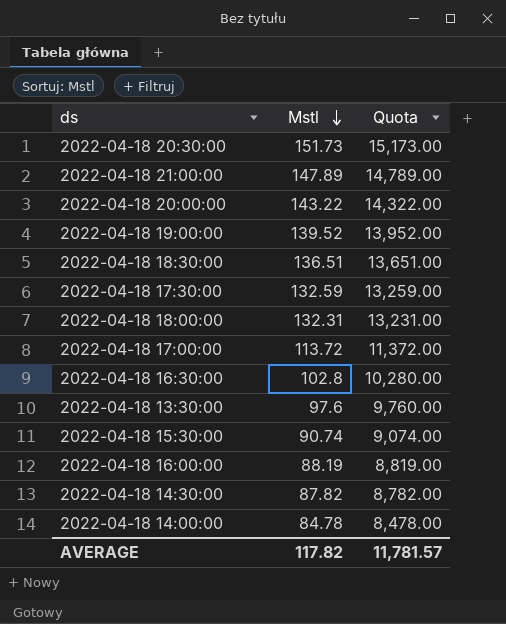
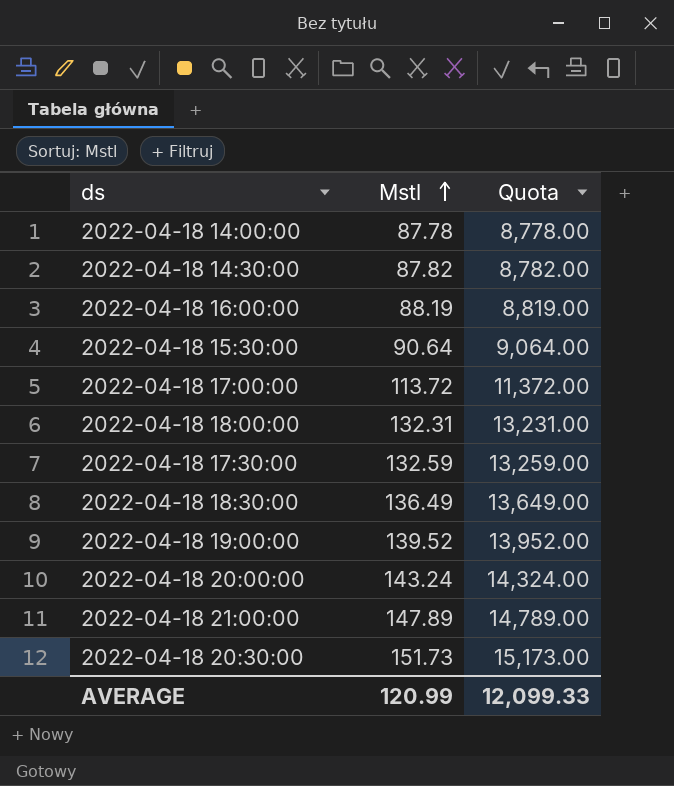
row order: Mstl descending -> Mstl ascending
row 2022-04-18 16:30:00: 102.8 | 10,280.00 -> none
row 2022-04-18 13:30:00: 97.6 | 9,760.00 -> none
2022-04-18 14:00:00 | Mstl: 84.78 -> 87.78
2022-04-18 14:00:00 | Quota: 8,478.00 -> 8,778.00
2022-04-18 15:30:00 | Mstl: 90.74 -> 90.64
2022-04-18 15:30:00 | Quota: 9,074.00 -> 9,064.00
2022-04-18 18:30:00 | Mstl: 136.51 -> 136.49
2022-04-18 18:30:00 | Quota: 13,651.00 -> 13,649.00
2022-04-18 20:00:00 | Mstl: 143.22 -> 143.24
2022-04-18 20:00:00 | Quota: 14,322.00 -> 14,324.00
AVERAGE | Mstl: 117.82 -> 120.99
AVERAGE | Quota: 11,781.57 -> 12,099.33

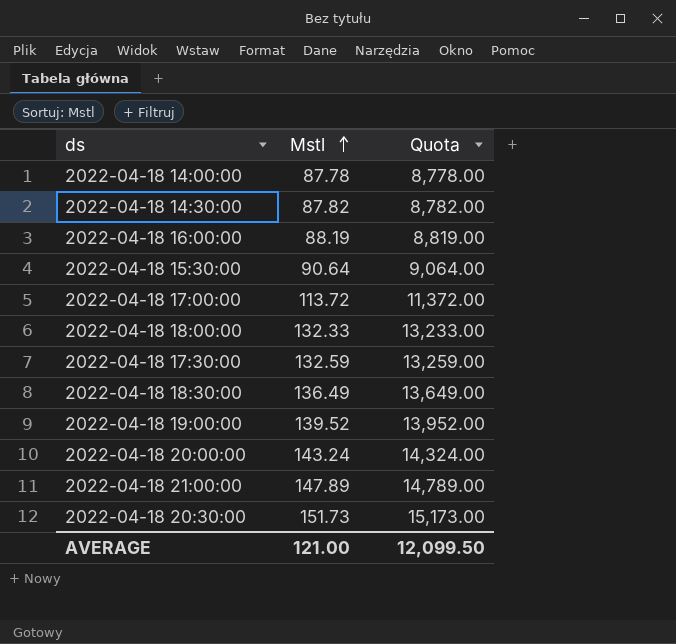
2022-04-18 18:00:00 | Mstl: 132.31 -> 132.33
2022-04-18 18:00:00 | Quota: 13,231.00 -> 13,233.00
AVERAGE | Mstl: 120.99 -> 121.00
AVERAGE | Quota: 12,099.33 -> 12,099.50

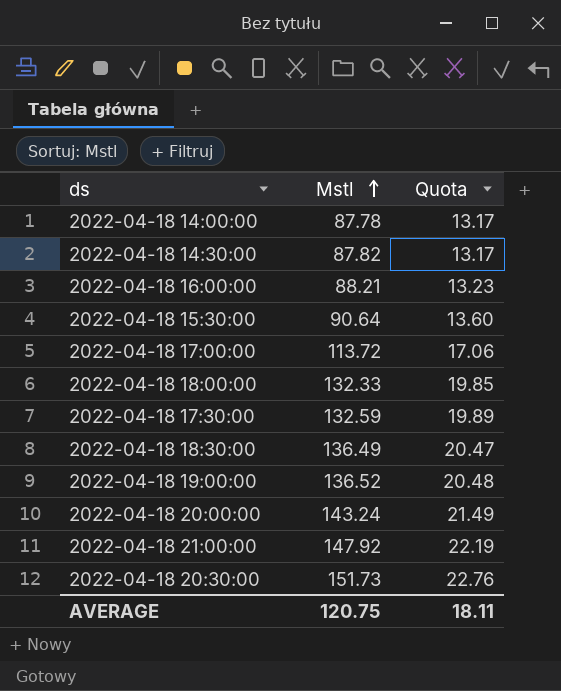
column Quota | formula: [Mstl] * 100 -> [Mstl] * 0.15
2022-04-18 16:00:00 | Mstl: 88.19 -> 88.21
2022-04-18 19:00:00 | Mstl: 139.52 -> 136.52
2022-04-18 21:00:00 | Mstl: 147.89 -> 147.92
AVERAGE | Mstl: 121.00 -> 120.75
AVERAGE | Quota: 12,099.50 -> 18.11

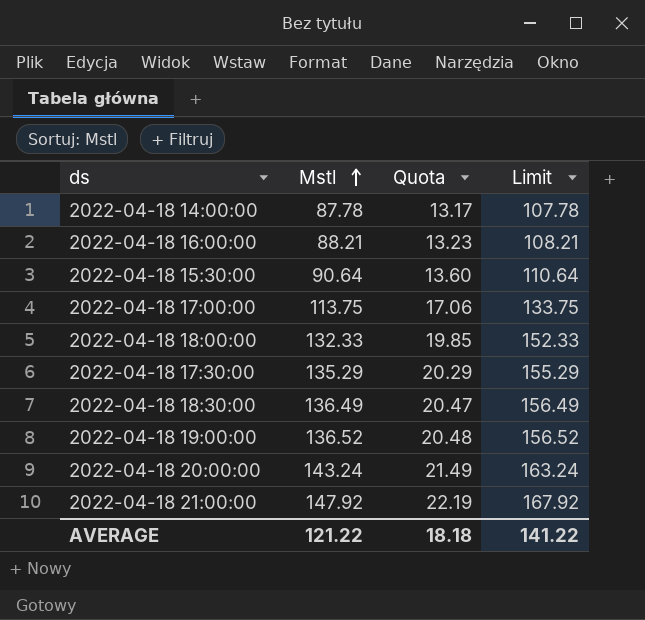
column Limit | formula: none -> [Mstl] + 20
row 2022-04-18 14:30:00: 87.82 | 13.17 -> none
row 2022-04-18 20:30:00: 151.73 | 22.76 -> none
2022-04-18 17:00:00 | Mstl: 113.72 -> 113.75
2022-04-18 17:30:00 | Mstl: 132.59 -> 135.29
2022-04-18 17:30:00 | Quota: 19.89 -> 20.29
AVERAGE | Mstl: 120.75 -> 121.22
AVERAGE | Quota: 18.11 -> 18.18

